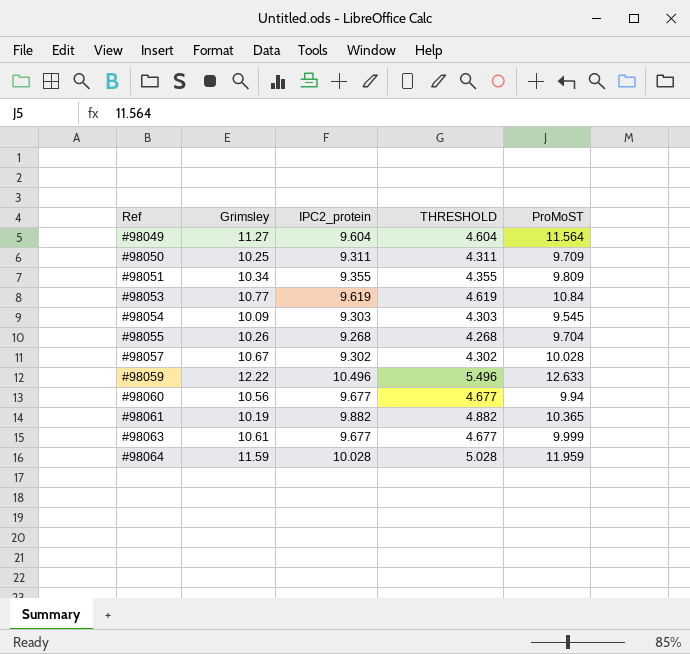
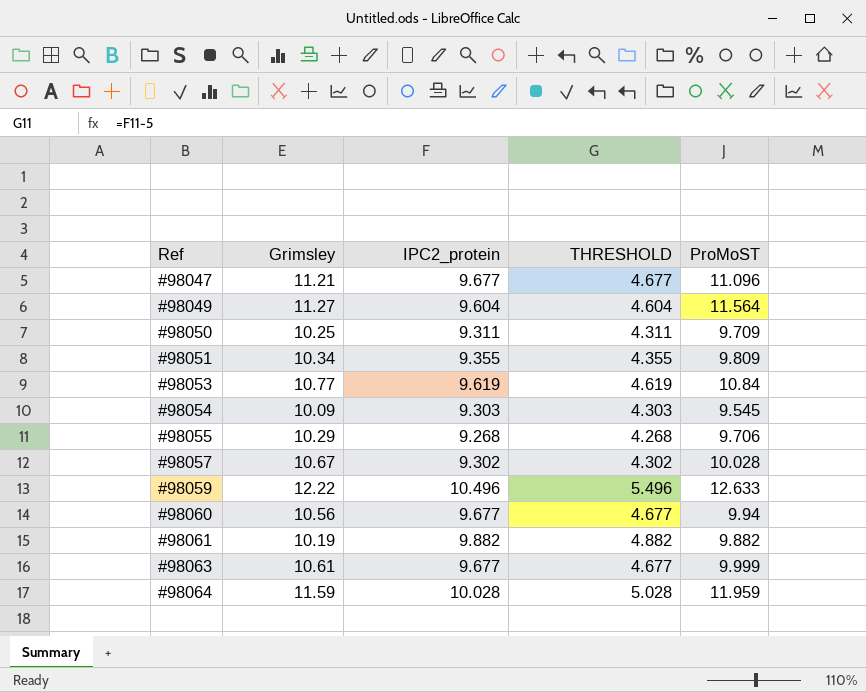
row #98047: none -> 11.21 | 9.677 | 4.677 | 11.096
#98055 | Grimsley: 10.26 -> 10.29
#98055 | ProMoST: 9.704 -> 9.706
#98061 | ProMoST: 10.365 -> 9.882

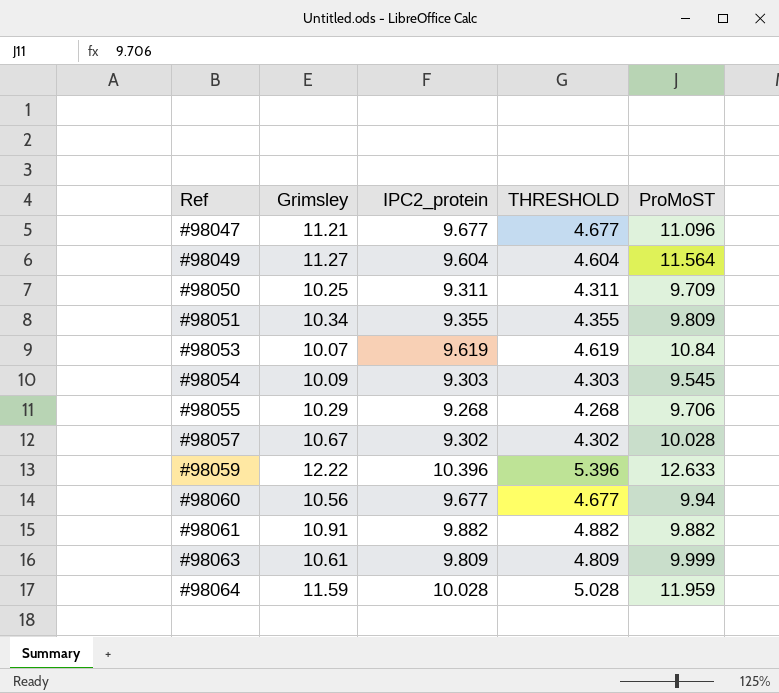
#98053 | Grimsley: 10.77 -> 10.07
#98059 | IPC2_protein: 10.496 -> 10.396
#98059 | THRESHOLD: 5.496 -> 5.396
#98061 | Grimsley: 10.19 -> 10.91
#98063 | IPC2_protein: 9.677 -> 9.809
#98063 | THRESHOLD: 4.677 -> 4.809

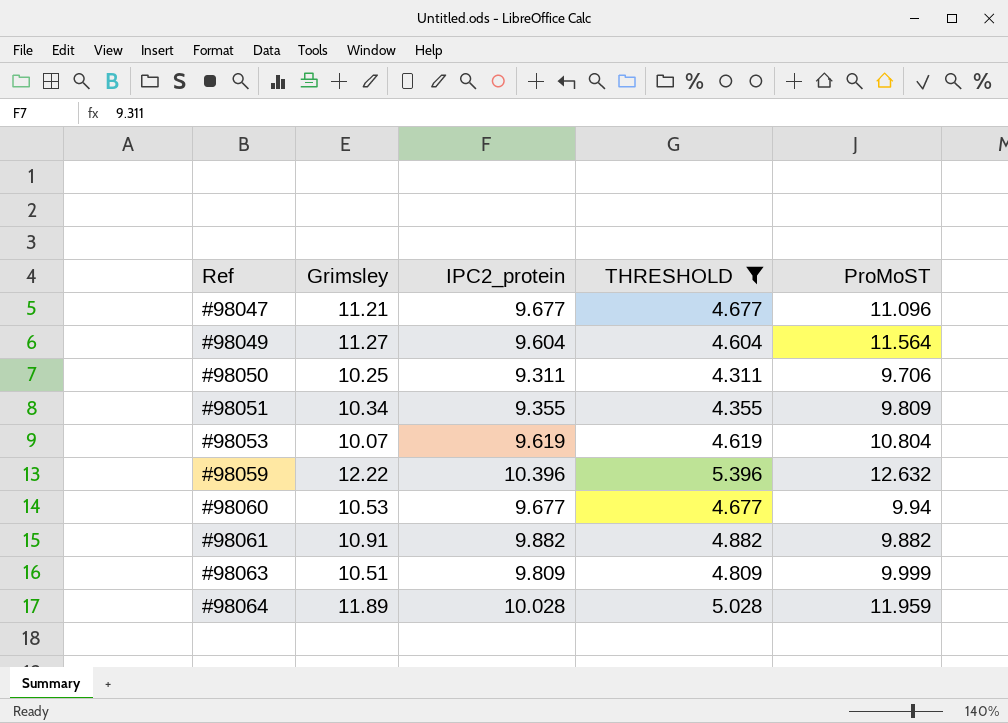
filter: none -> THRESHOLD >= 4.311
#98050 | ProMoST: 9.709 -> 9.706
#98053 | ProMoST: 10.84 -> 10.804
#98059 | ProMoST: 12.633 -> 12.632
#98060 | Grimsley: 10.56 -> 10.53
#98063 | Grimsley: 10.61 -> 10.51
#98064 | Grimsley: 11.59 -> 11.89

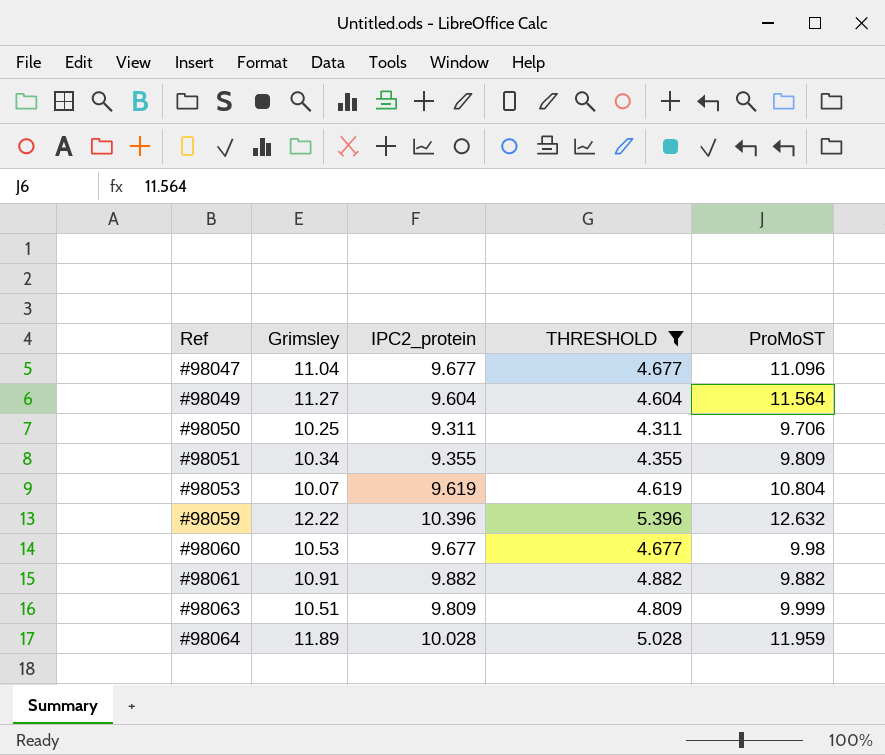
#98047 | Grimsley: 11.21 -> 11.04
#98060 | ProMoST: 9.94 -> 9.98

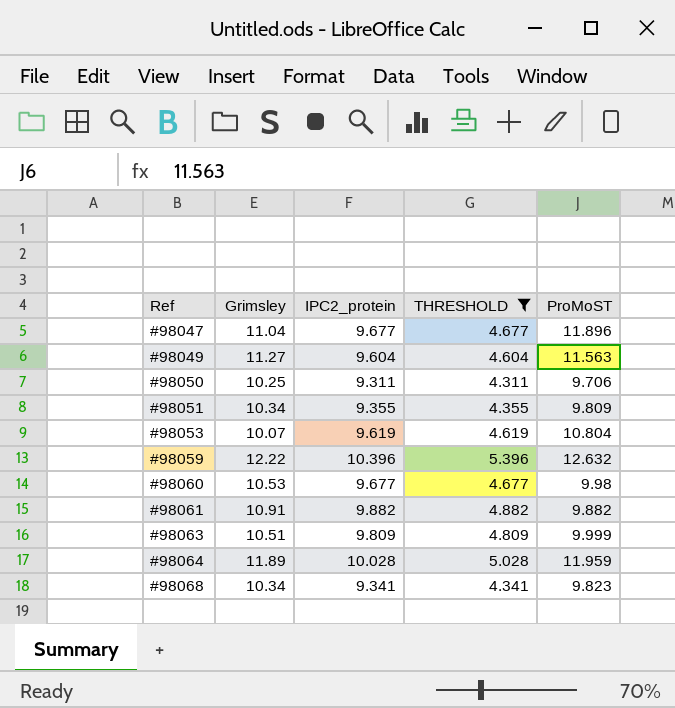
#98047 | ProMoST: 11.096 -> 11.896
#98049 | ProMoST: 11.564 -> 11.563
row #98068: none -> 10.34 | 9.341 | 4.341 | 9.823

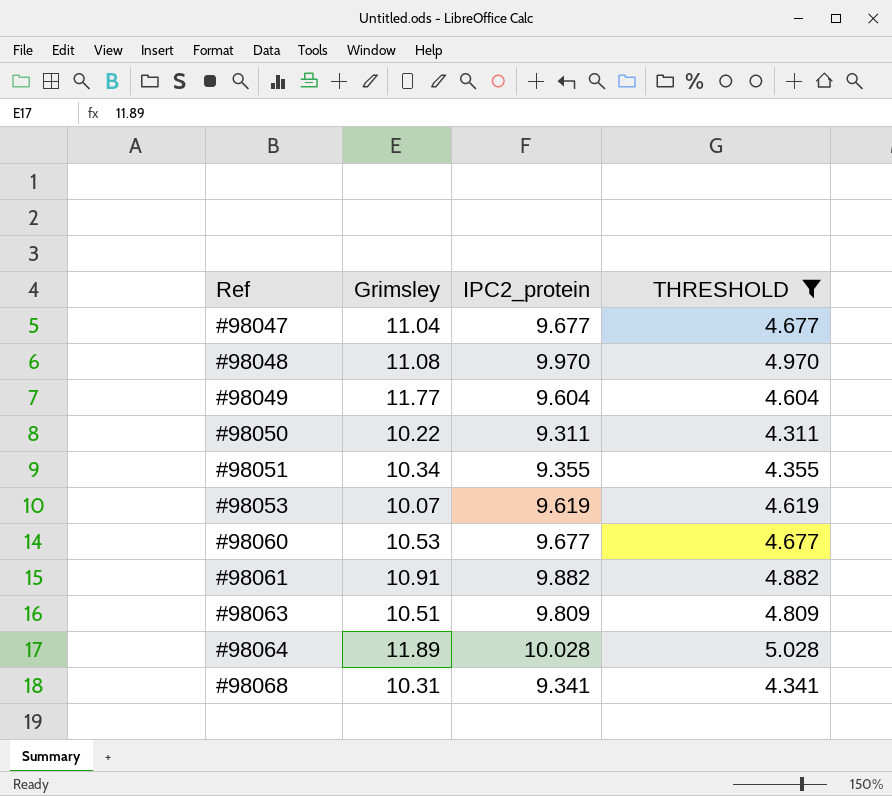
column ProMoST | position: 5 -> none
row #98059: 12.22 | 10.396 | 5.396 | 12.632 -> none
row #98048: none -> 11.08 | 9.970 | 4.970
#98049 | Grimsley: 11.27 -> 11.77
#98050 | Grimsley: 10.25 -> 10.22
#98068 | Grimsley: 10.34 -> 10.31

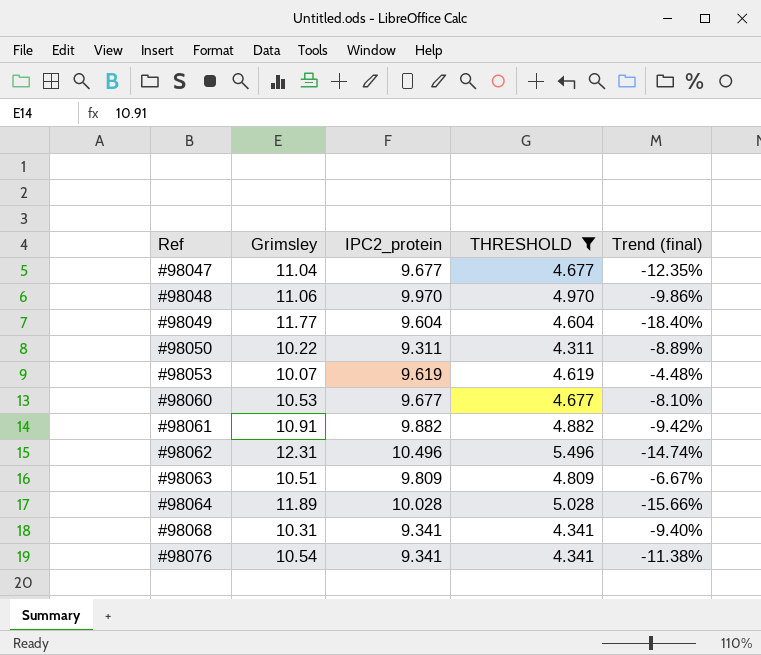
column Trend (final) | formula: none -> ([IPC2_protein] - [Grimsley]) / [Grimsley]
row #98051: 10.34 | 9.355 | 4.355 -> none
#98048 | Grimsley: 11.08 -> 11.06
row #98062: none -> 12.31 | 10.496 | 5.496 | -14.74%
row #98076: none -> 10.54 | 9.341 | 4.341 | -11.38%

